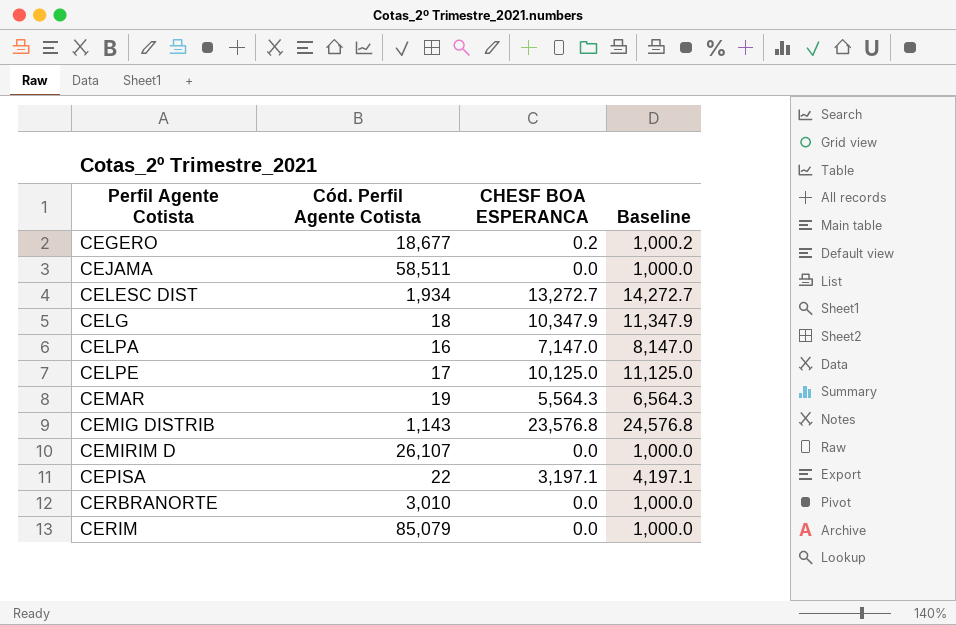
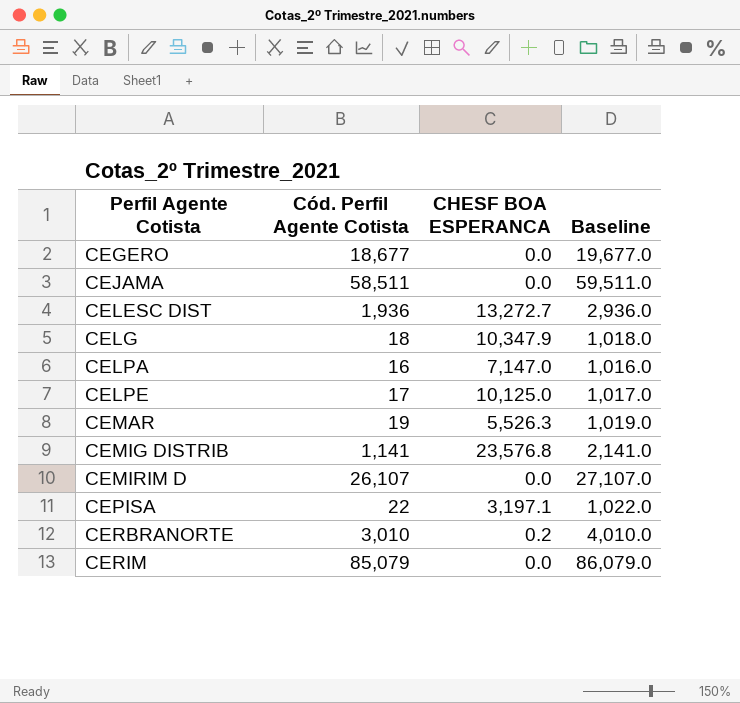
column Baseline | formula: [CHESF BOA ESPERANCA] + 1000 -> [Cód. Perfil Agente Cotista] + 1000
CEGERO | CHESF BOA ESPERANCA: 0.2 -> 0.0
CELESC DIST | Cód. Perfil Agente Cotista: 1,934 -> 1,936
CEMAR | CHESF BOA ESPERANCA: 5,564.3 -> 5,526.3
CEMIG DISTRIB | Cód. Perfil Agente Cotista: 1,143 -> 1,141
CERBRANORTE | CHESF BOA ESPERANCA: 0.0 -> 0.2

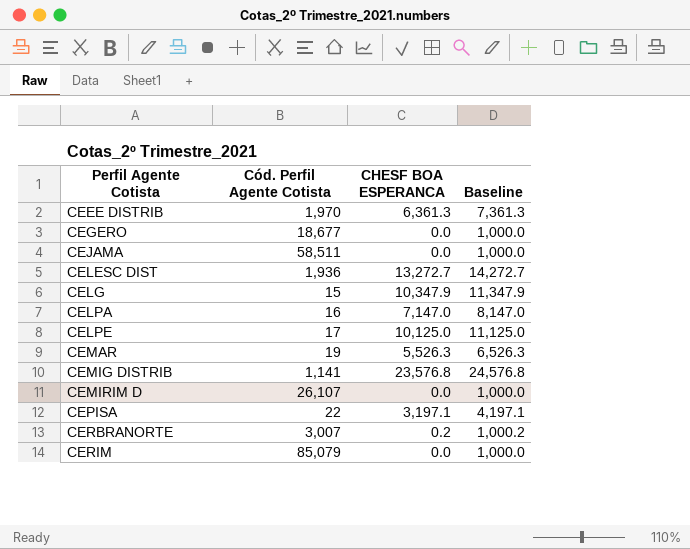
column Baseline | formula: [Cód. Perfil Agente Cotista] + 1000 -> [CHESF BOA ESPERANCA] + 1000
row CEEE DISTRIB: none -> 1,970 | 6,361.3 | 7,361.3
CELG | Cód. Perfil Agente Cotista: 18 -> 15
CERBRANORTE | Cód. Perfil Agente Cotista: 3,010 -> 3,007

